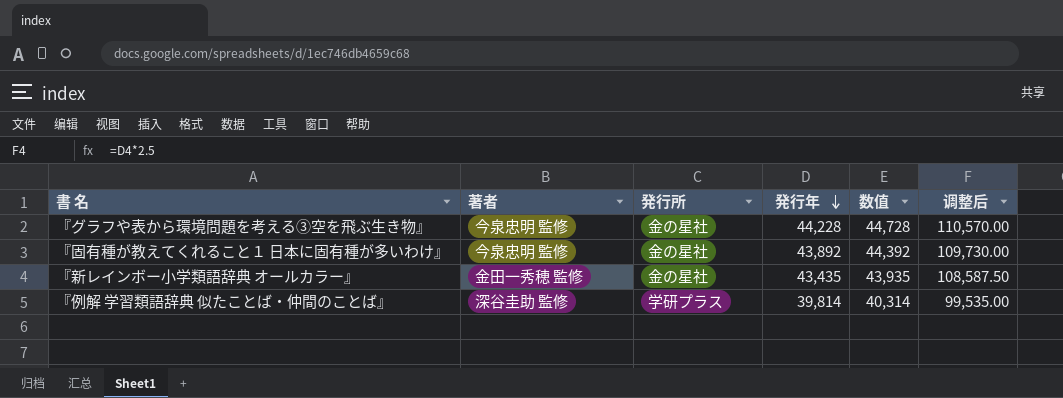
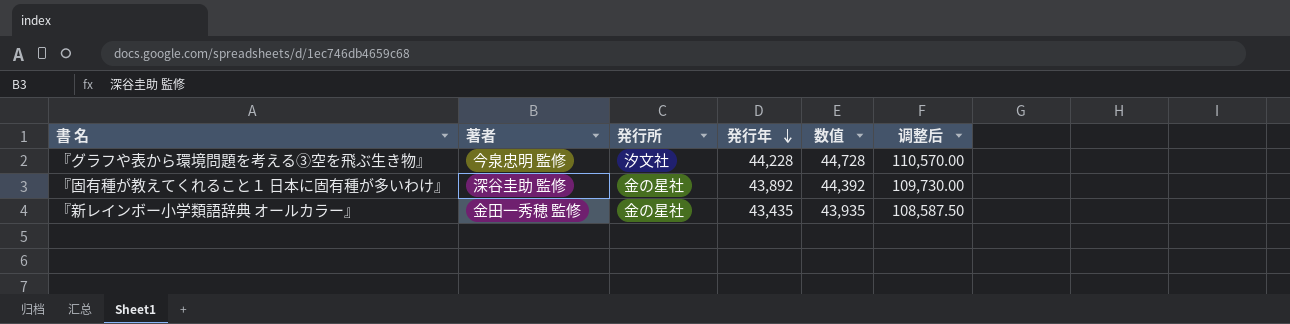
row 『例解 学習類語辞典 似たことば・仲間のことば』: 深谷圭助 監修 | 学研プラス | 39,814 | 40,314 | 99,535.00 -> none
『グラフや表から環境問題を考える③空を飛ぶ生き物』 | 発行所: 金の星社 -> 汐文社
『固有種が教えてくれること１ 日本に固有種が多いわけ』 | 著者: 今泉忠明 監修 -> 深谷圭助 監修

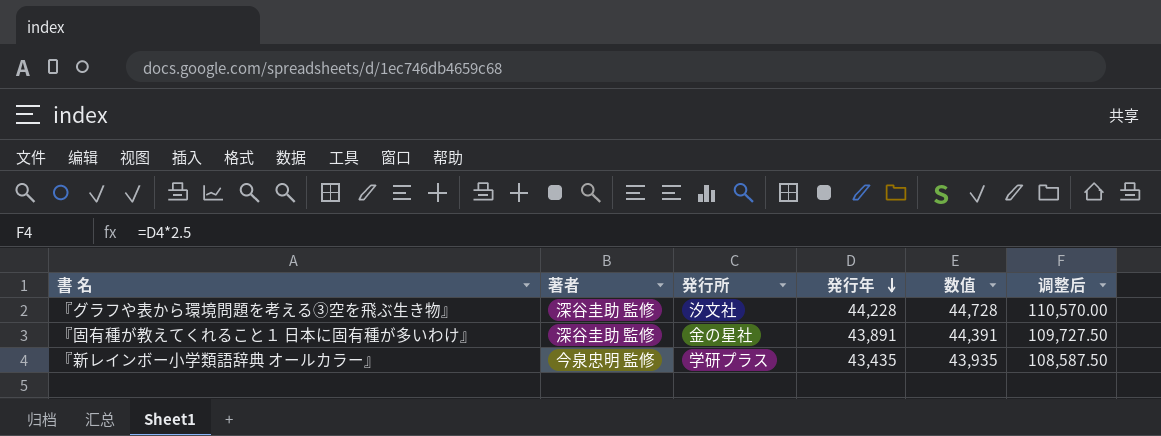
『グラフや表から環境問題を考える③空を飛ぶ生き物』 | 著者: 今泉忠明 監修 -> 深谷圭助 監修
『固有種が教えてくれること１ 日本に固有種が多いわけ』 | 発行年: 43,892 -> 43,891
『固有種が教えてくれること１ 日本に固有種が多いわけ』 | 数值: 44,392 -> 44,391
『固有種が教えてくれること１ 日本に固有種が多いわけ』 | 调整后: 109,730.00 -> 109,727.50
『新レインボー小学類語辞典 オールカラー』 | 著者: 金田一秀穂 監修 -> 今泉忠明 監修
『新レインボー小学類語辞典 オールカラー』 | 発行所: 金の星社 -> 学研プラス

